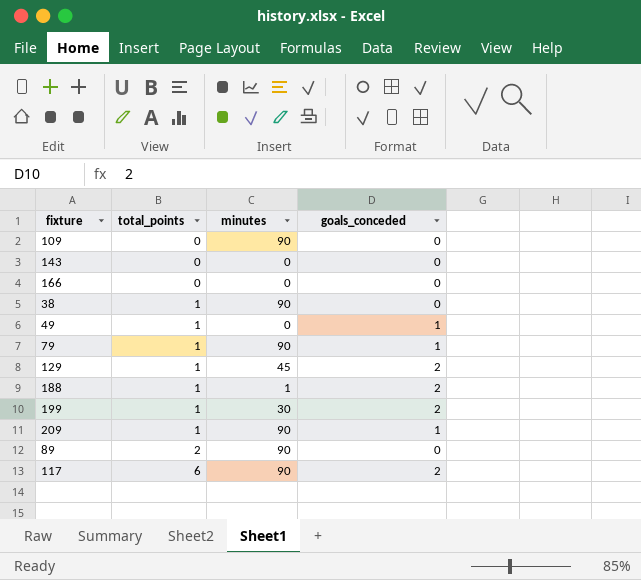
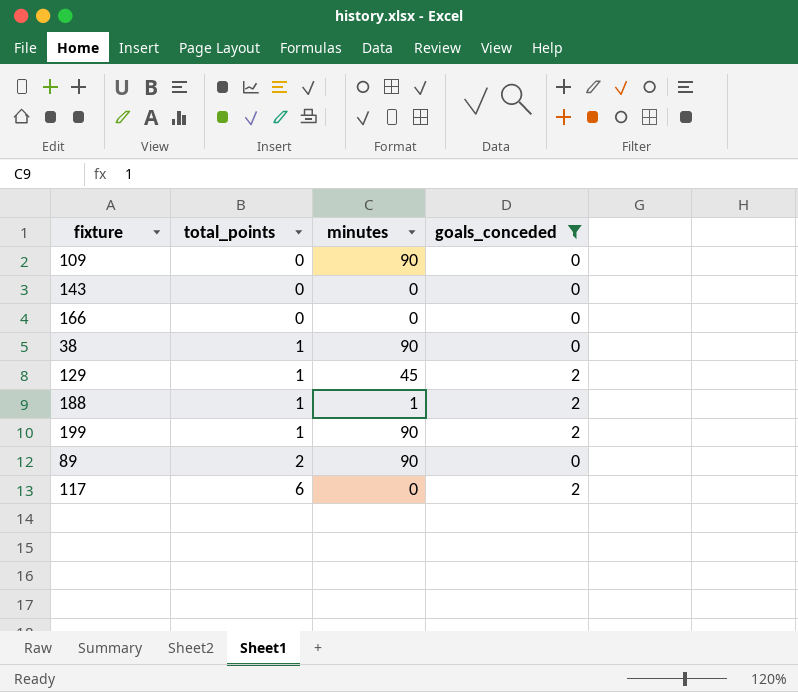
filter: none -> goals_conceded != 1
199 | minutes: 30 -> 90
117 | minutes: 90 -> 0

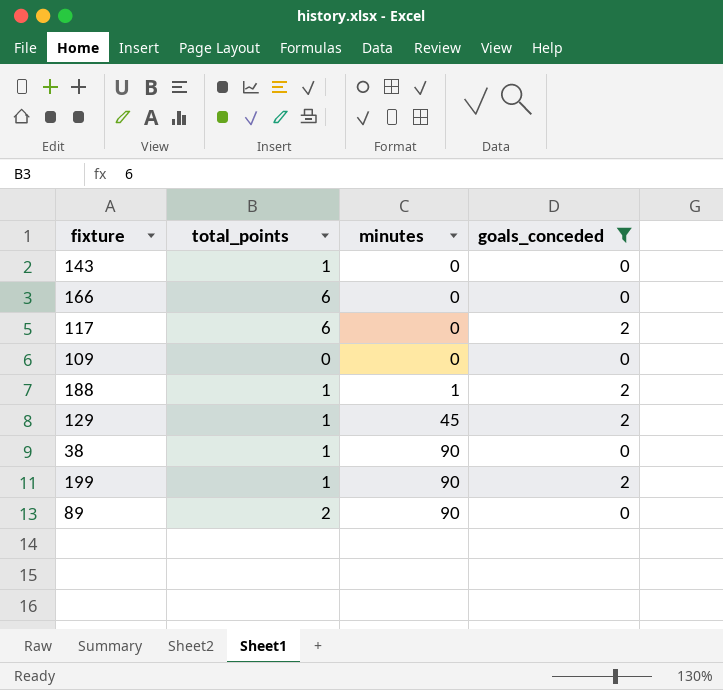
row order: total_points ascending -> minutes ascending
143 | total_points: 0 -> 1
166 | total_points: 0 -> 6
109 | minutes: 90 -> 0

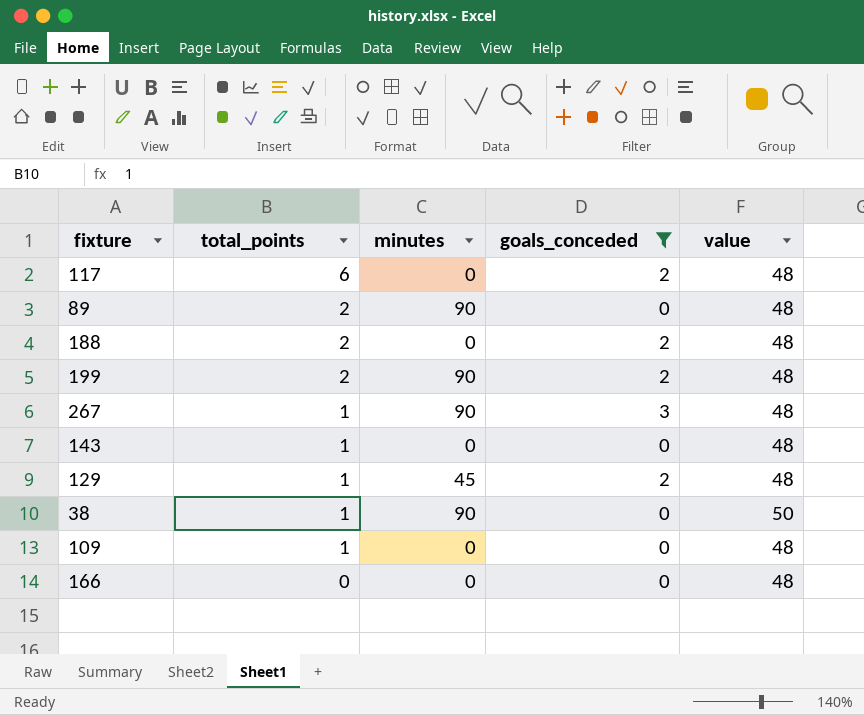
row order: minutes ascending -> total_points descending
column value | position: none -> 5
188 | total_points: 1 -> 2
188 | minutes: 1 -> 0
199 | total_points: 1 -> 2
row 267: none -> 1 | 90 | 3 | 48
109 | total_points: 0 -> 1
166 | total_points: 6 -> 0

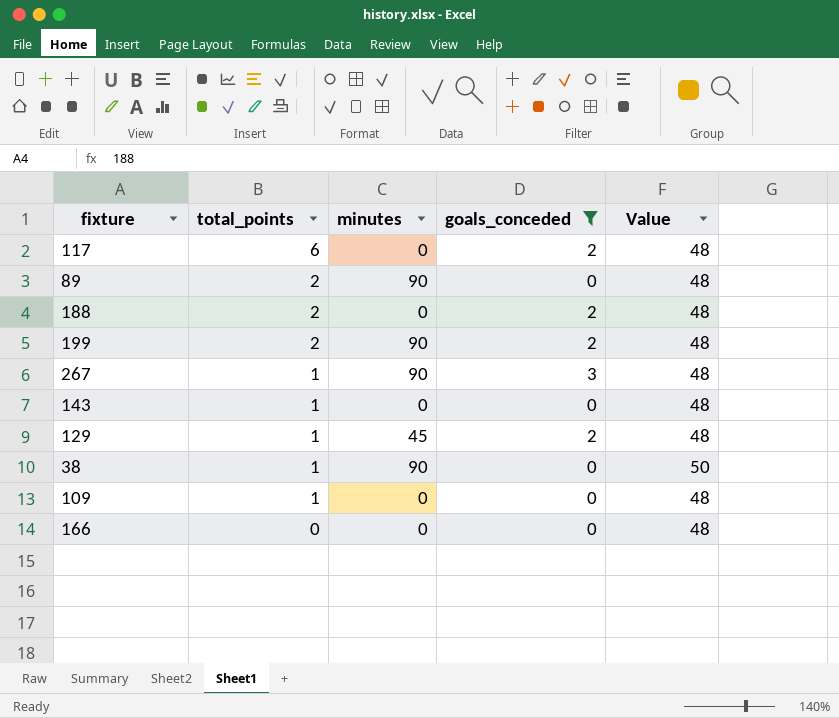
column name: value -> Value

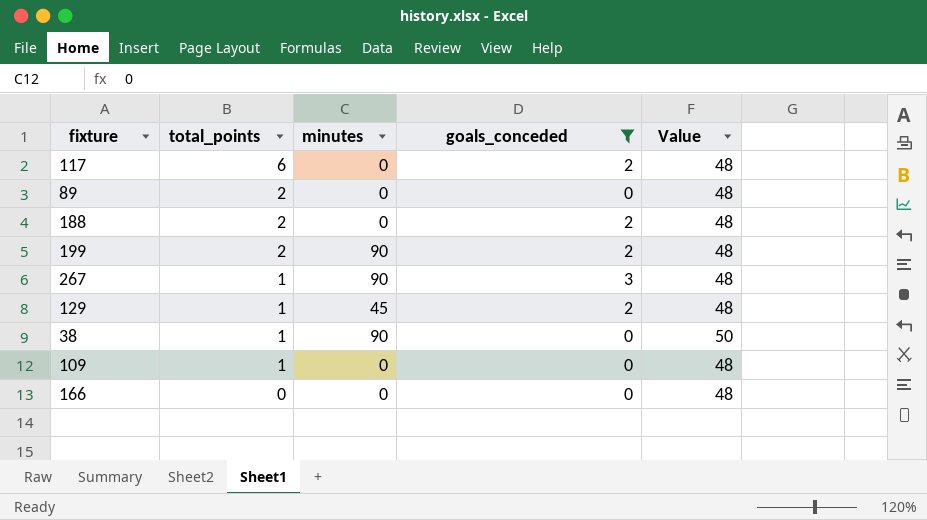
row 143: 1 | 0 | 0 | 48 -> none
89 | minutes: 90 -> 0

